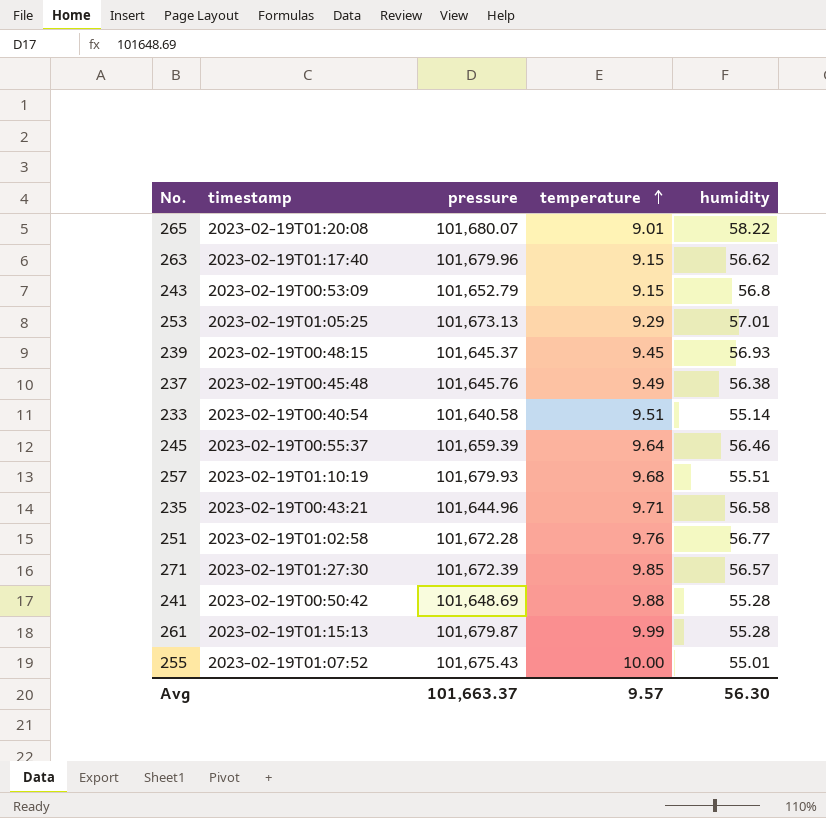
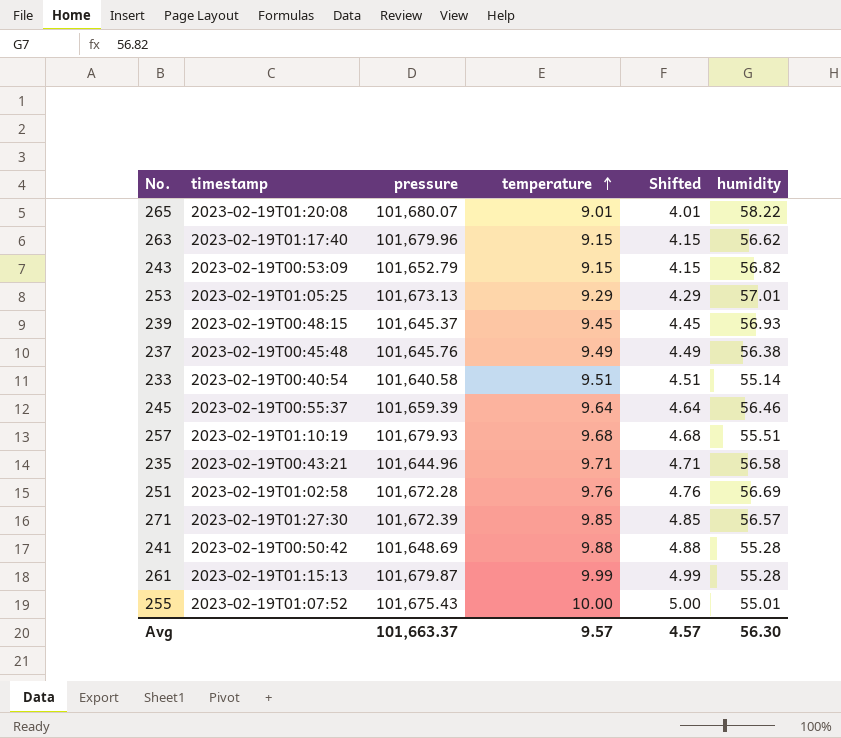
column Shifted | formula: none -> [temperature] - 5
243 | humidity: 56.8 -> 56.82
251 | humidity: 56.77 -> 56.69

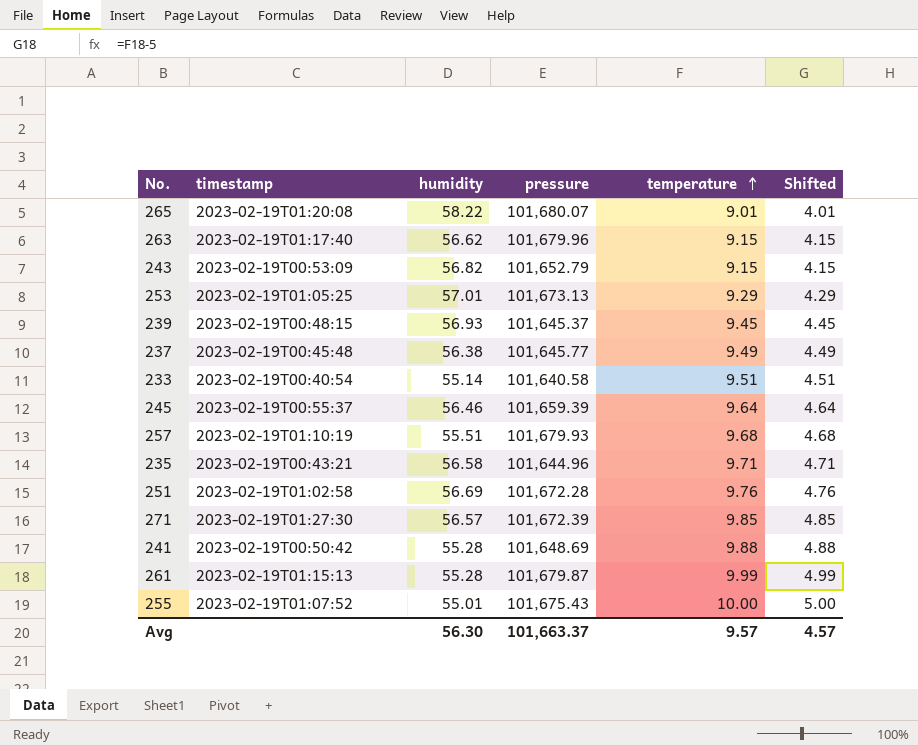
column humidity | position: 6 -> 3
237 | pressure: 101,645.76 -> 101,645.77

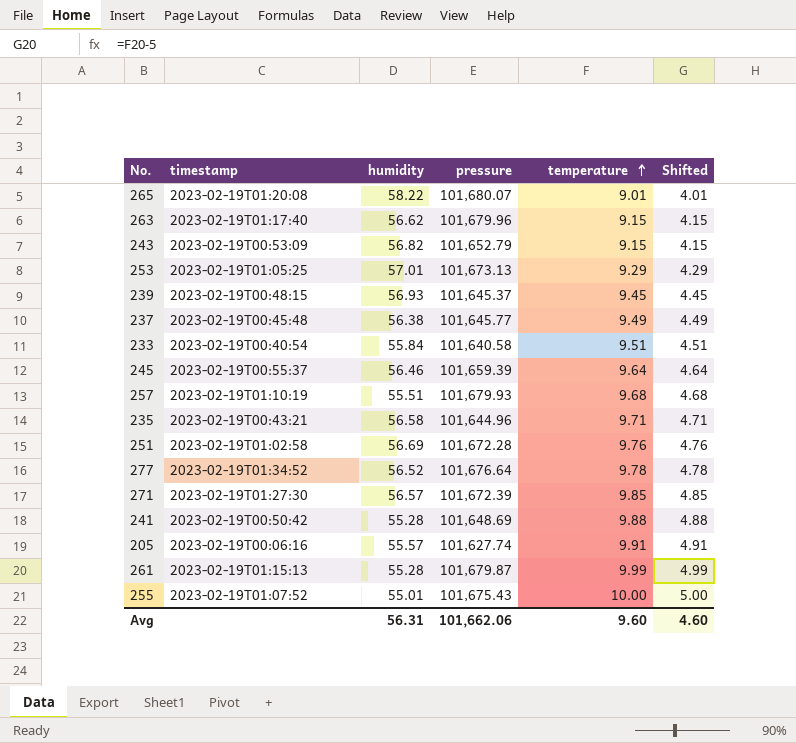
233 | humidity: 55.14 -> 55.84
row 277: none -> 2023-02-19T01:34:52 | 56.52 | 101,676.64 | 9.78 | 4.78
row 205: none -> 2023-02-19T00:06:16 | 55.57 | 101,627.74 | 9.91 | 4.91
Avg | humidity: 56.30 -> 56.31
Avg | pressure: 101,663.37 -> 101,662.06
Avg | temperature: 9.57 -> 9.60
Avg | Shifted: 4.57 -> 4.60

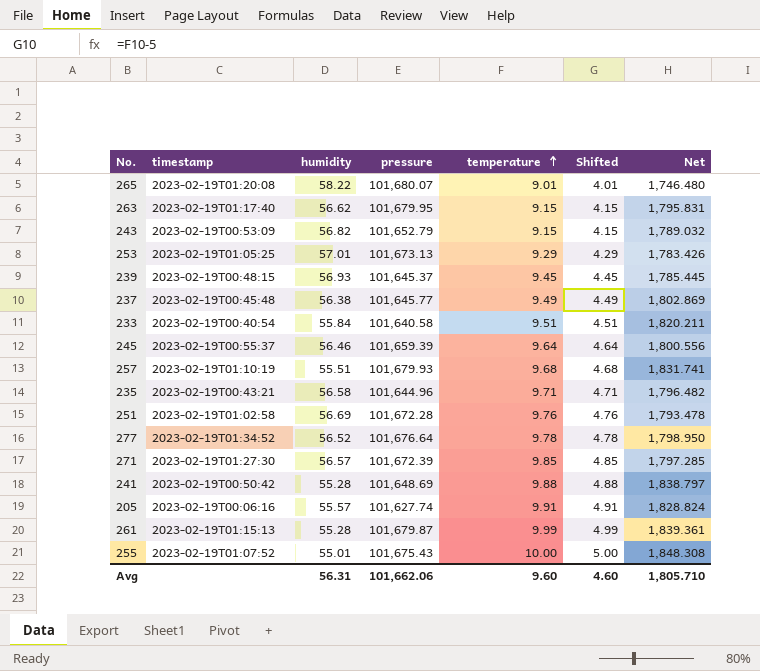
column Net | formula: none -> [pressure] / [humidity]
263 | pressure: 101,679.96 -> 101,679.95

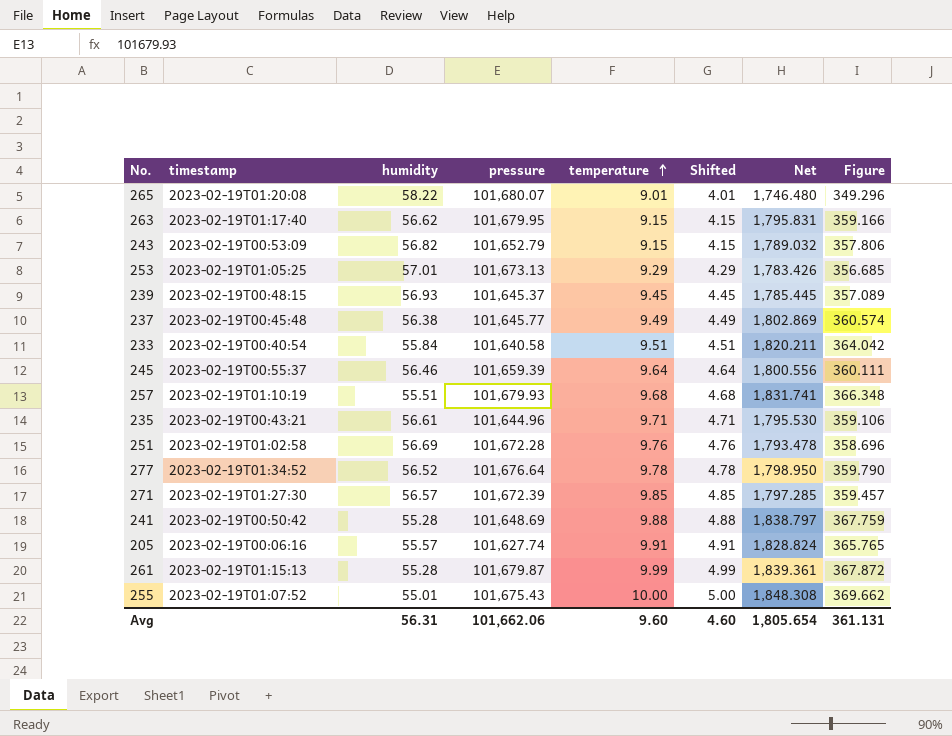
column Figure | formula: none -> [Net] * 0.2
235 | humidity: 56.58 -> 56.61
235 | Net: 1,796.482 -> 1,795.530
Avg | Net: 1,805.710 -> 1,805.654

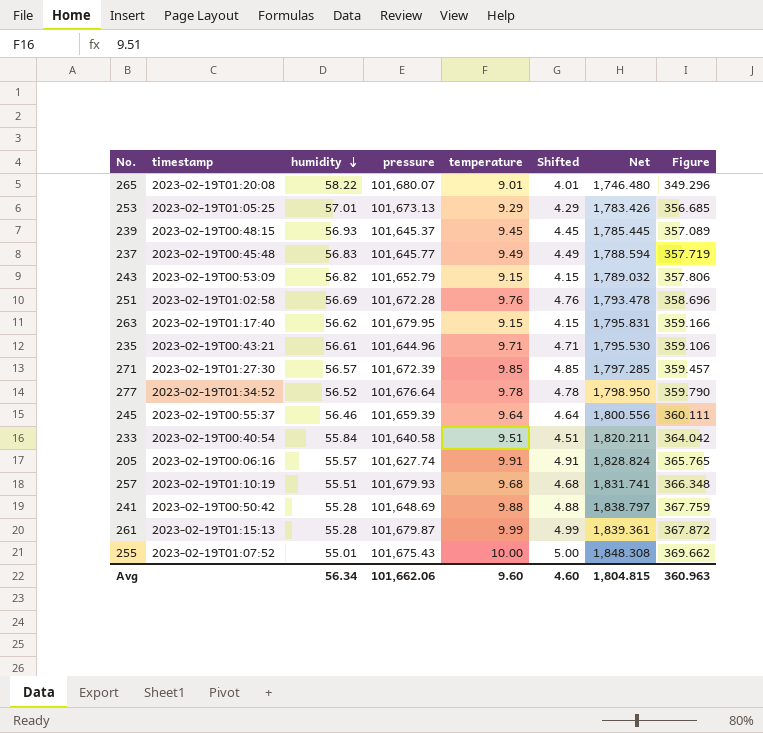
row order: temperature ascending -> humidity descending
237 | humidity: 56.38 -> 56.83
237 | Net: 1,802.869 -> 1,788.594
237 | Figure: 360.574 -> 357.719
Avg | humidity: 56.31 -> 56.34
Avg | Net: 1,805.654 -> 1,804.815
Avg | Figure: 361.131 -> 360.963

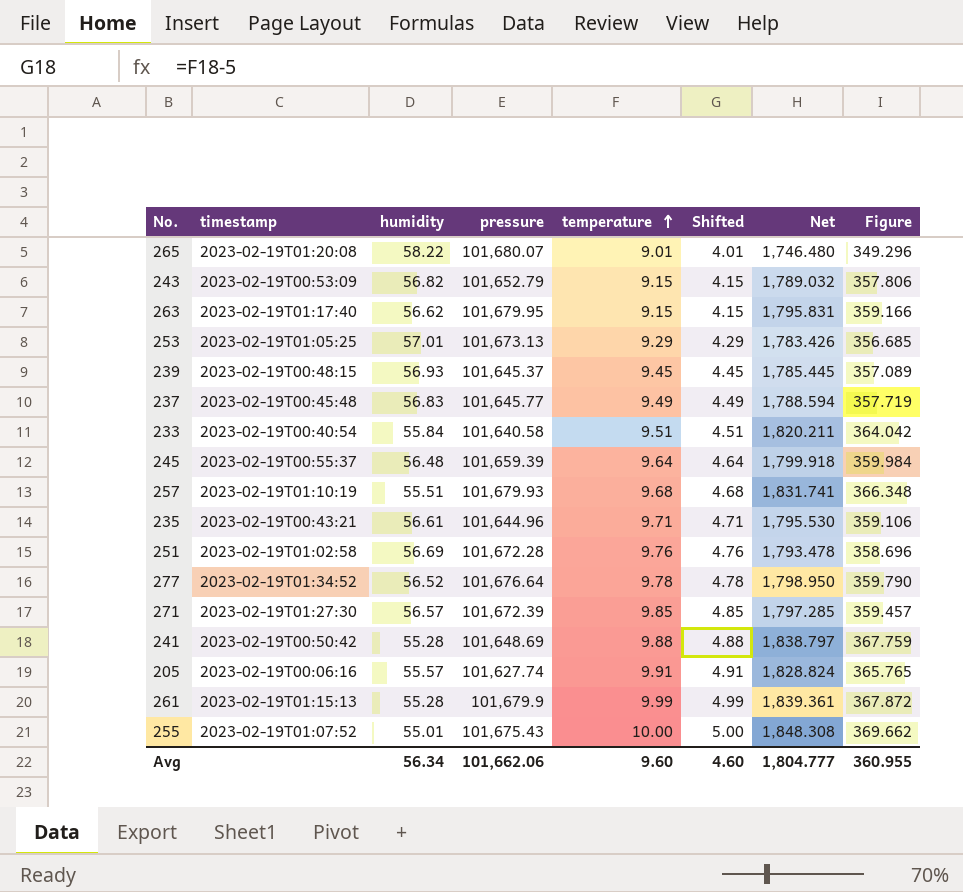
row order: humidity descending -> temperature ascending
245 | humidity: 56.46 -> 56.48
245 | Net: 1,800.556 -> 1,799.918
245 | Figure: 360.111 -> 359.984
261 | pressure: 101,679.87 -> 101,679.9
Avg | Net: 1,804.815 -> 1,804.777
Avg | Figure: 360.963 -> 360.955

